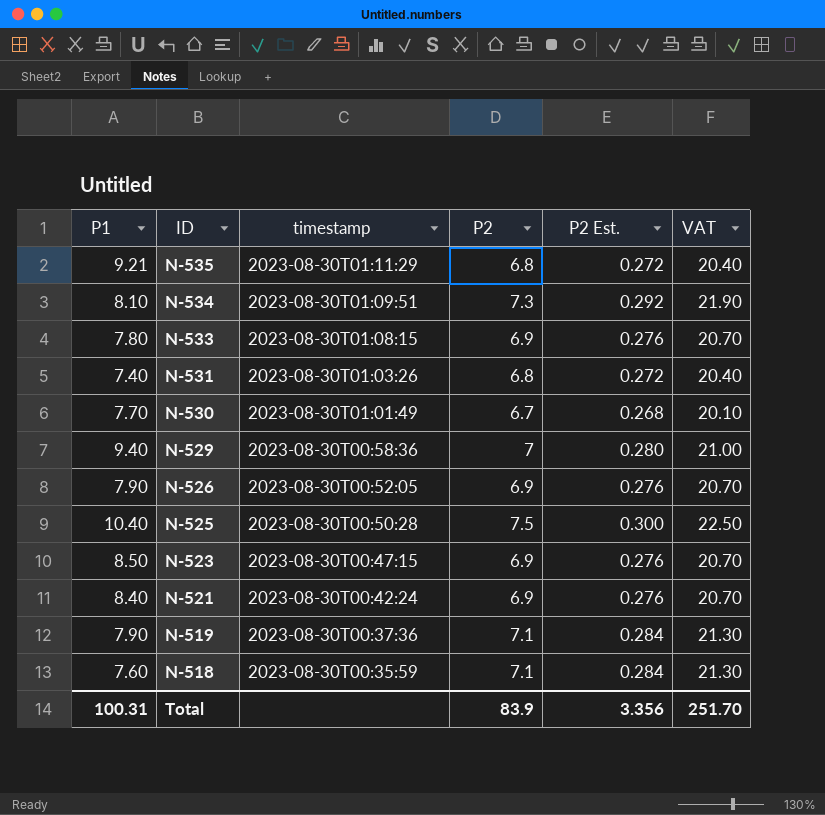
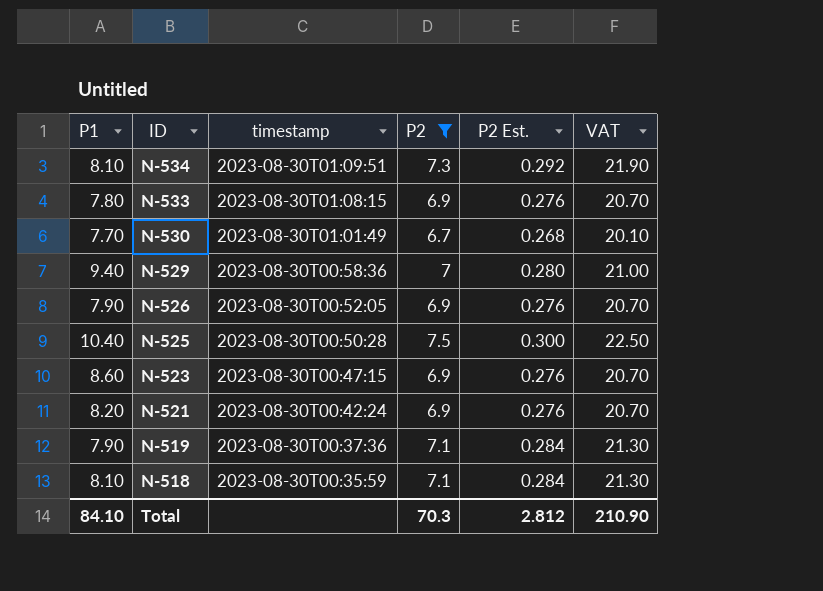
filter: none -> P2 != 6.8
N-523 | P1: 8.50 -> 8.60
N-521 | P1: 8.40 -> 8.20
N-518 | P1: 7.60 -> 8.10
Total | P1: 100.31 -> 84.10
Total | P2: 83.9 -> 70.3
Total | P2 Est.: 3.356 -> 2.812
Total | VAT: 251.70 -> 210.90

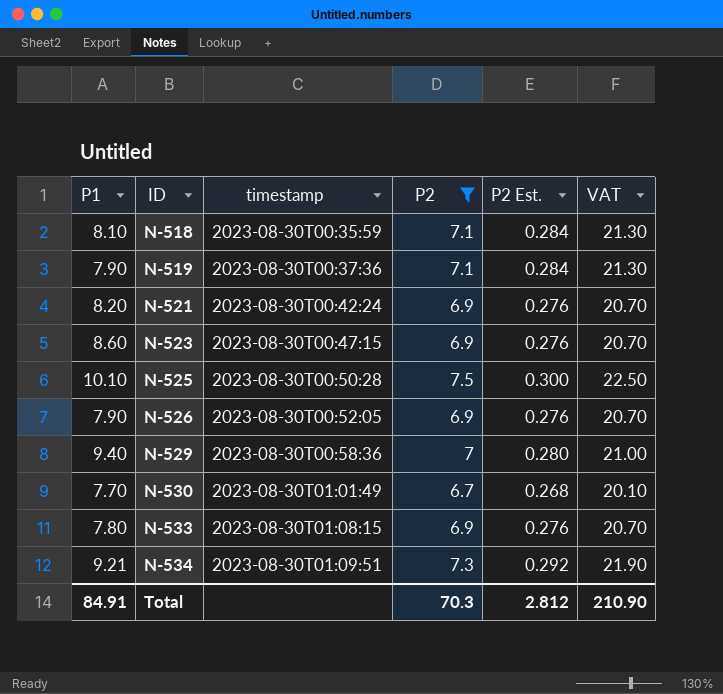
row order: ID descending -> ID ascending
N-525 | P1: 10.40 -> 10.10
N-534 | P1: 8.10 -> 9.21
Total | P1: 84.10 -> 84.91

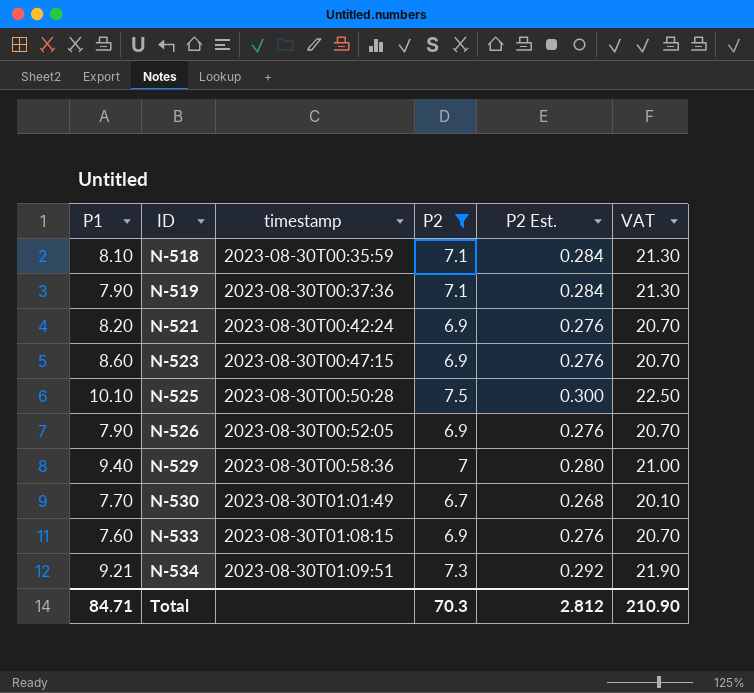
N-533 | P1: 7.80 -> 7.60
Total | P1: 84.91 -> 84.71

